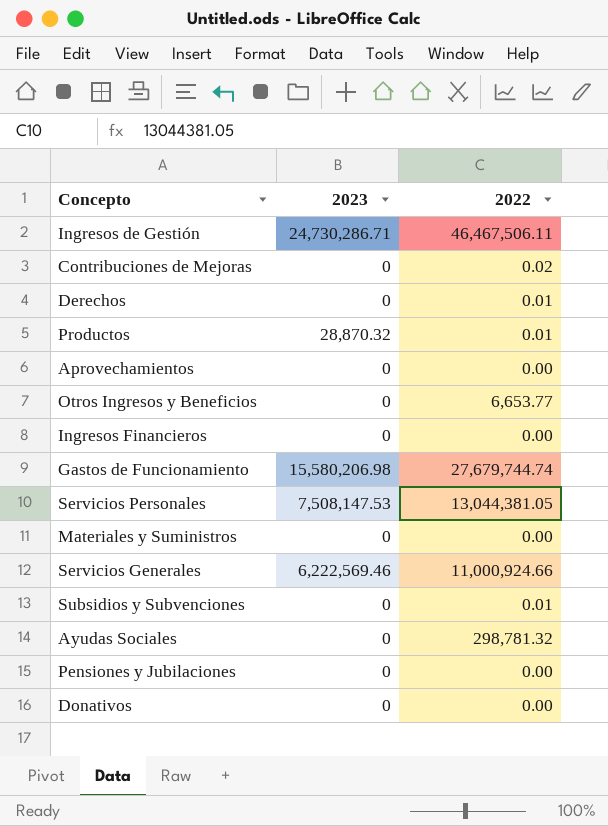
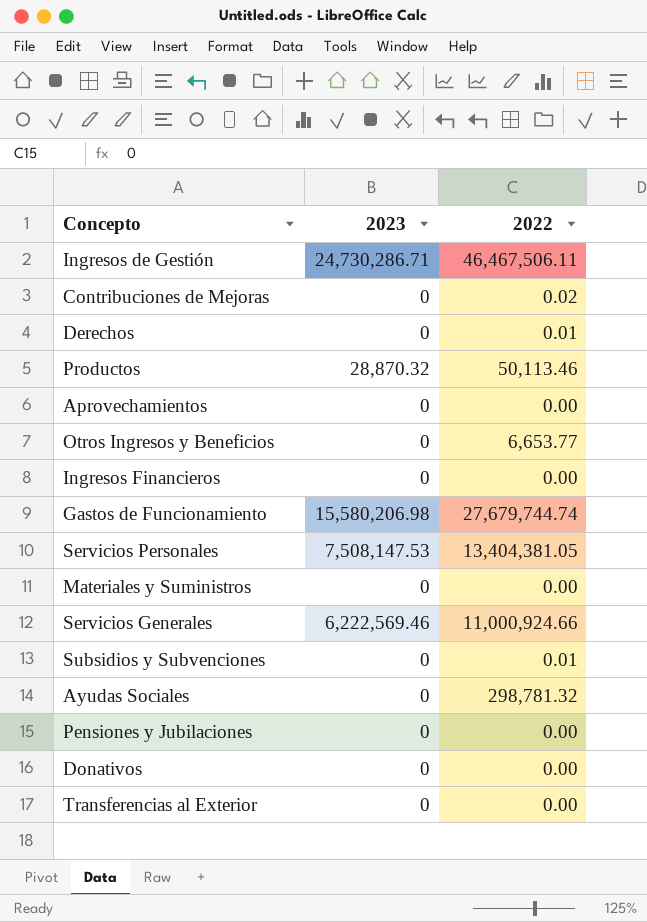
Productos | 2022: 0.01 -> 50,113.46
Servicios Personales | 2022: 13,044,381.05 -> 13,404,381.05
row Transferencias al Exterior: none -> 0 | 0.00

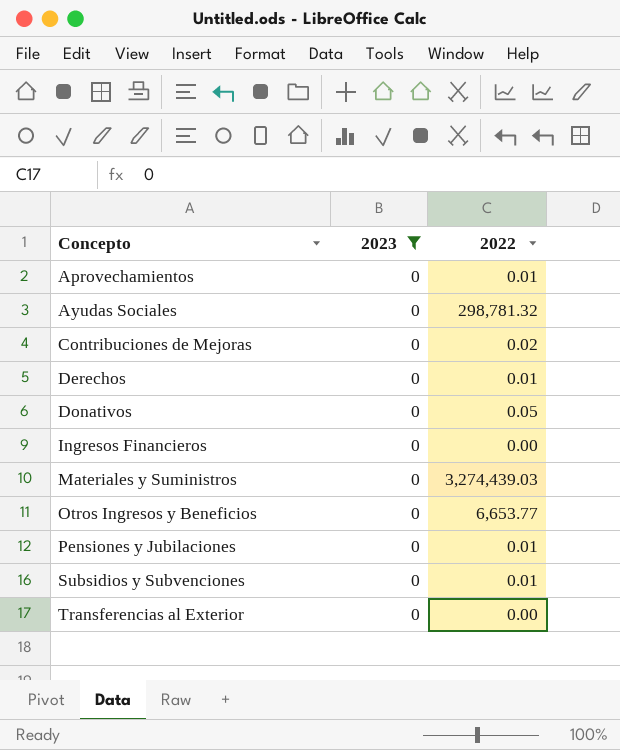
filter: none -> 2023 = 0
row order: none -> Concepto ascending
Aprovechamientos | 2022: 0.00 -> 0.01
Donativos | 2022: 0.00 -> 0.05
Materiales y Suministros | 2022: 0.00 -> 3,274,439.03
Pensiones y Jubilaciones | 2022: 0.00 -> 0.01

